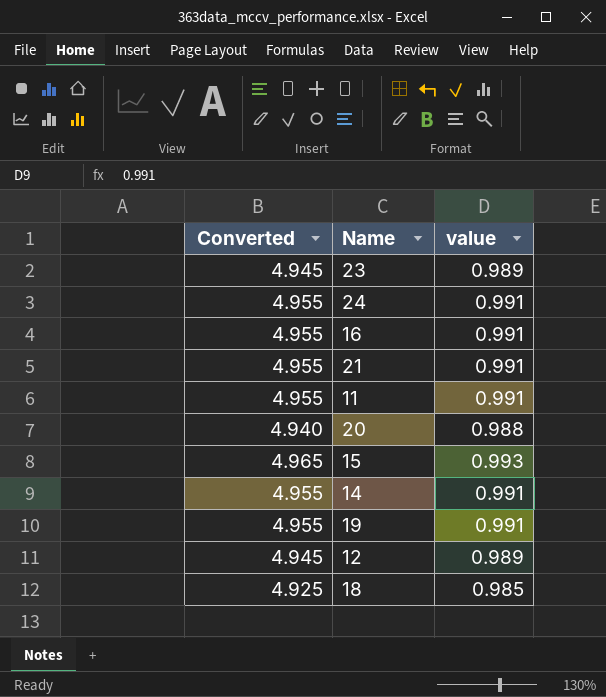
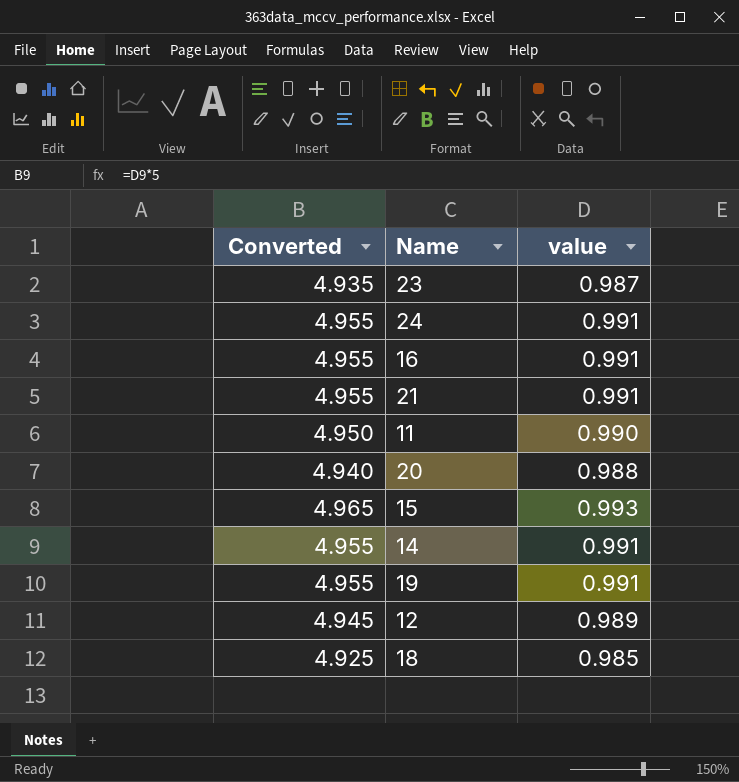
23 | Converted: 4.945 -> 4.935
23 | value: 0.989 -> 0.987
11 | Converted: 4.955 -> 4.950
11 | value: 0.991 -> 0.990

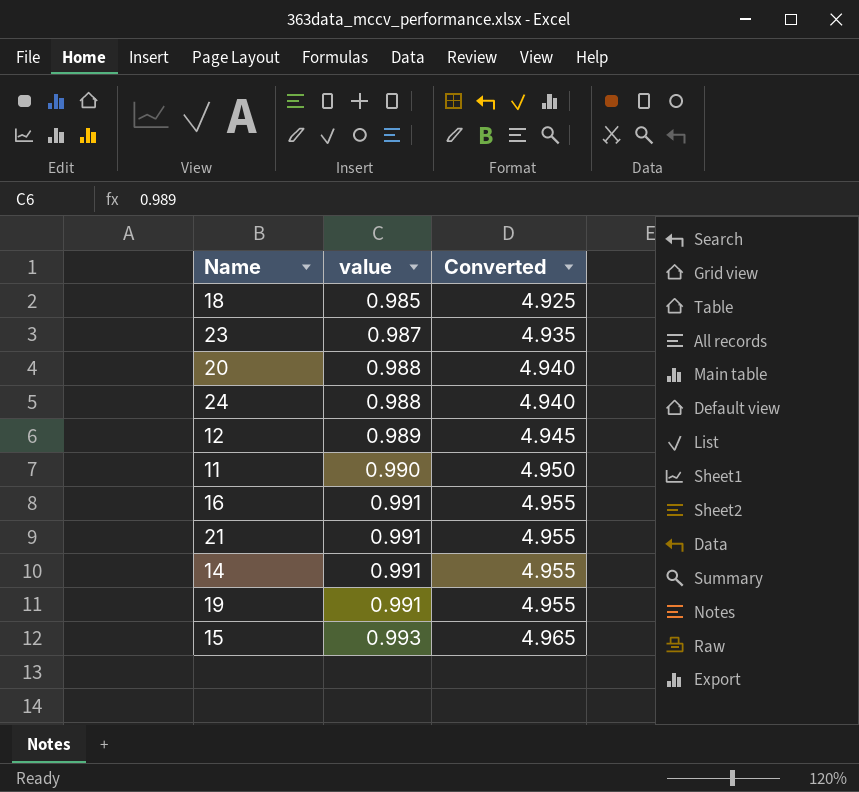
row order: none -> value ascending
column Converted | position: 1 -> 3
24 | value: 0.991 -> 0.988
24 | Converted: 4.955 -> 4.940

